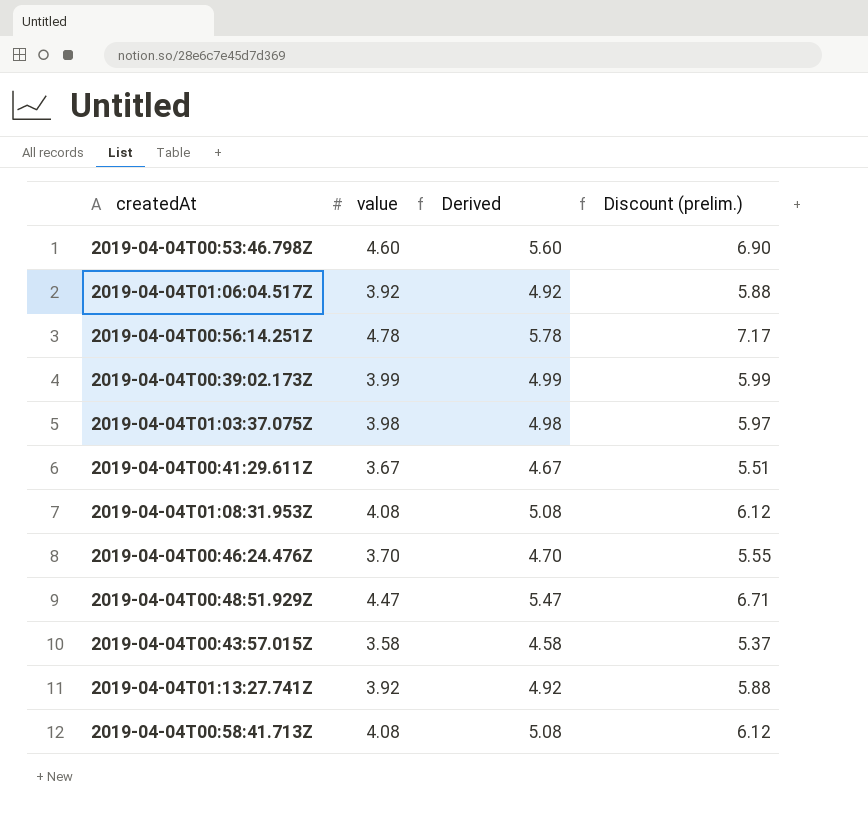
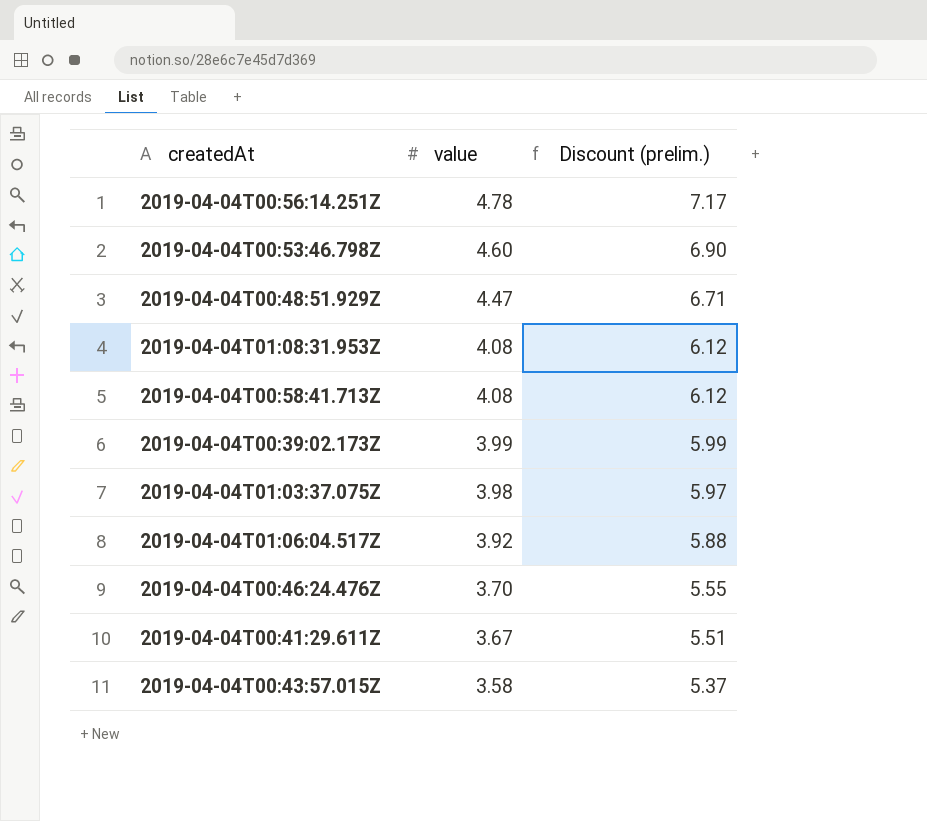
row order: none -> value descending
column Derived | formula: [value] + 1 -> none
row 2019-04-04T01:13:27.741Z: 3.92 | 4.92 | 5.88 -> none

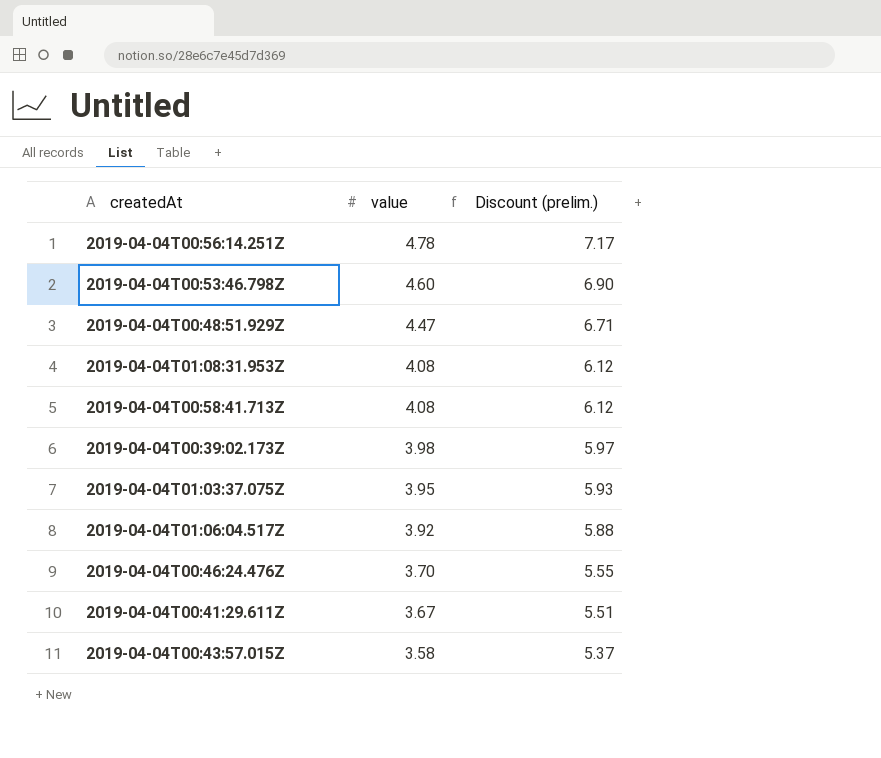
2019-04-04T00:39:02.173Z | value: 3.99 -> 3.98
2019-04-04T00:39:02.173Z | Discount (prelim.): 5.99 -> 5.97
2019-04-04T01:03:37.075Z | value: 3.98 -> 3.95
2019-04-04T01:03:37.075Z | Discount (prelim.): 5.97 -> 5.93

